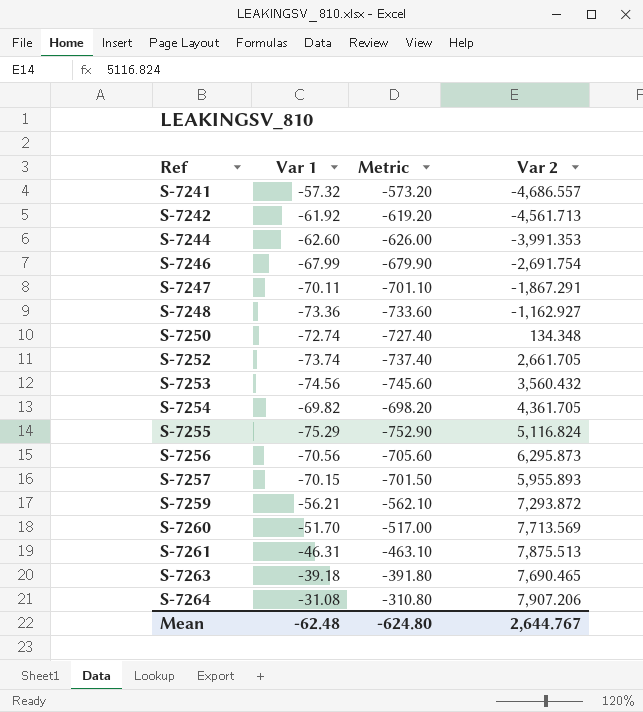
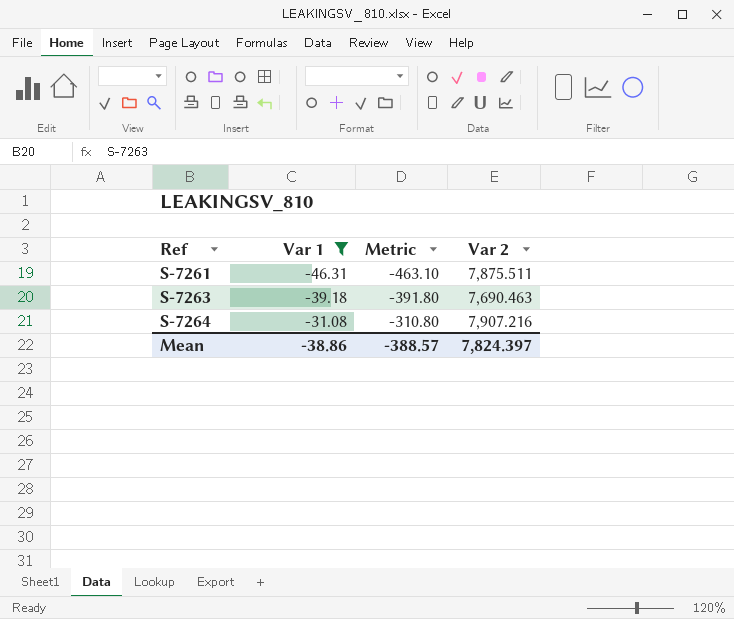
filter: none -> Var 1 >= -46.31
S-7261 | Var 2: 7,875.513 -> 7,875.511
S-7263 | Var 2: 7,690.465 -> 7,690.463
S-7264 | Var 2: 7,907.206 -> 7,907.216
Mean | Var 1: -62.48 -> -38.86
Mean | Metric: -624.80 -> -388.57
Mean | Var 2: 2,644.767 -> 7,824.397

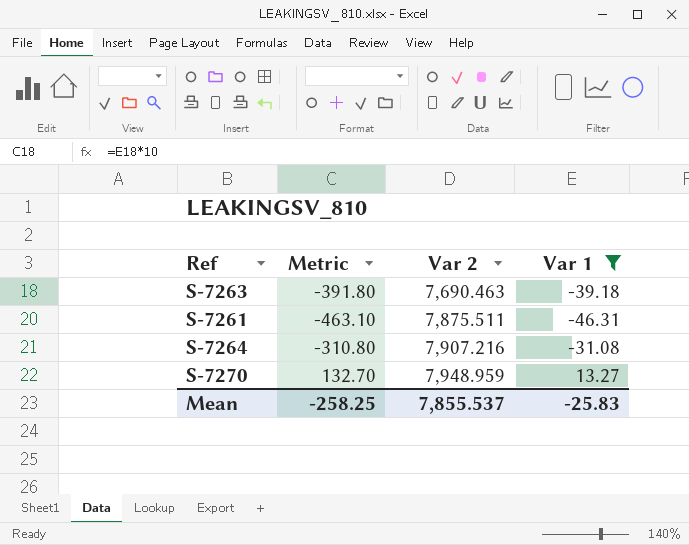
row order: Ref ascending -> Var 2 ascending
column Var 1 | position: 2 -> 4
row S-7270: none -> 132.70 | 7,948.959 | 13.27
Mean | Metric: -388.57 -> -258.25
Mean | Var 2: 7,824.397 -> 7,855.537
Mean | Var 1: -38.86 -> -25.83

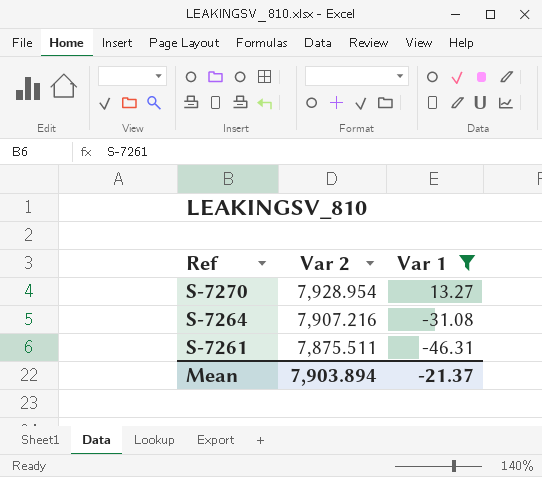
row order: Var 2 ascending -> Ref descending
column Metric | formula: [Var 1] * 10 -> none
row S-7263: -391.80 | 7,690.463 | -39.18 -> none
S-7270 | Var 2: 7,948.959 -> 7,928.954
Mean | Var 2: 7,855.537 -> 7,903.894
Mean | Var 1: -25.83 -> -21.37

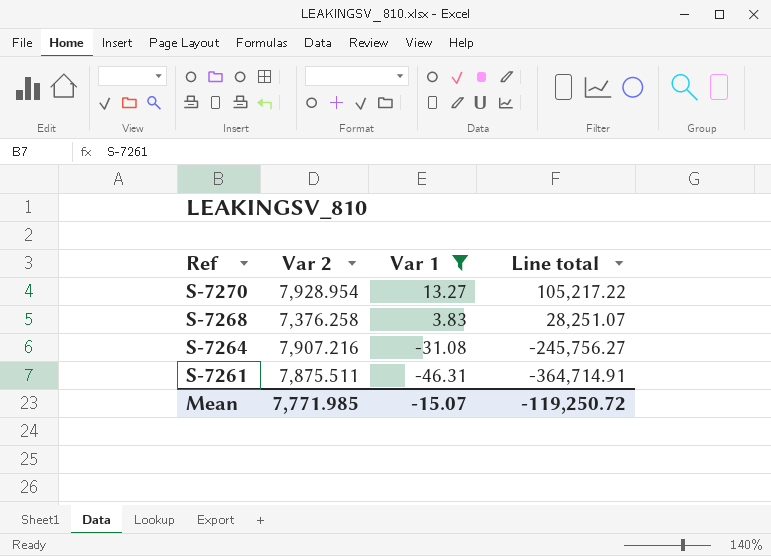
column Line total | formula: none -> [Var 2] * [Var 1]
row S-7268: none -> 7,376.258 | 3.83 | 28,251.07
Mean | Var 2: 7,903.894 -> 7,771.985
Mean | Var 1: -21.37 -> -15.07

